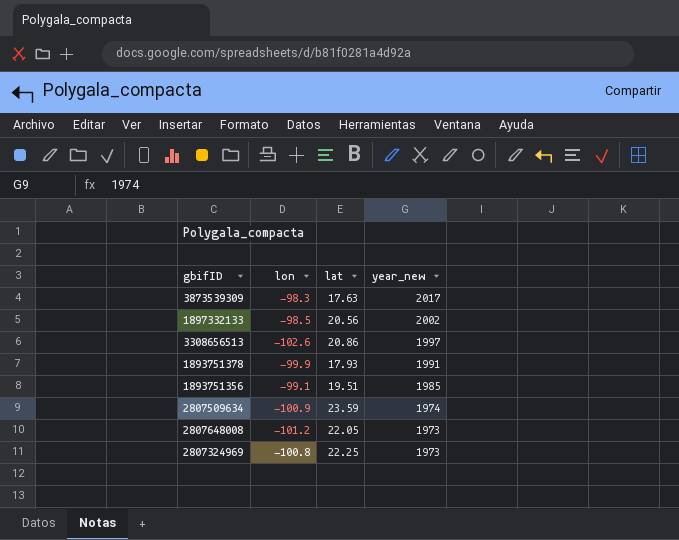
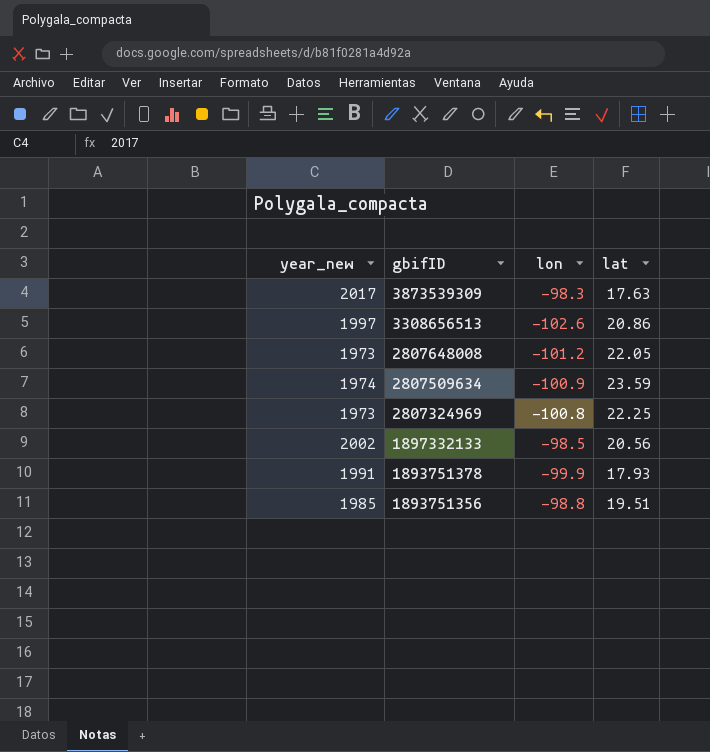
row order: year_new descending -> gbifID descending
column year_new | position: 4 -> 1
1893751356 | lon: -99.1 -> -98.8

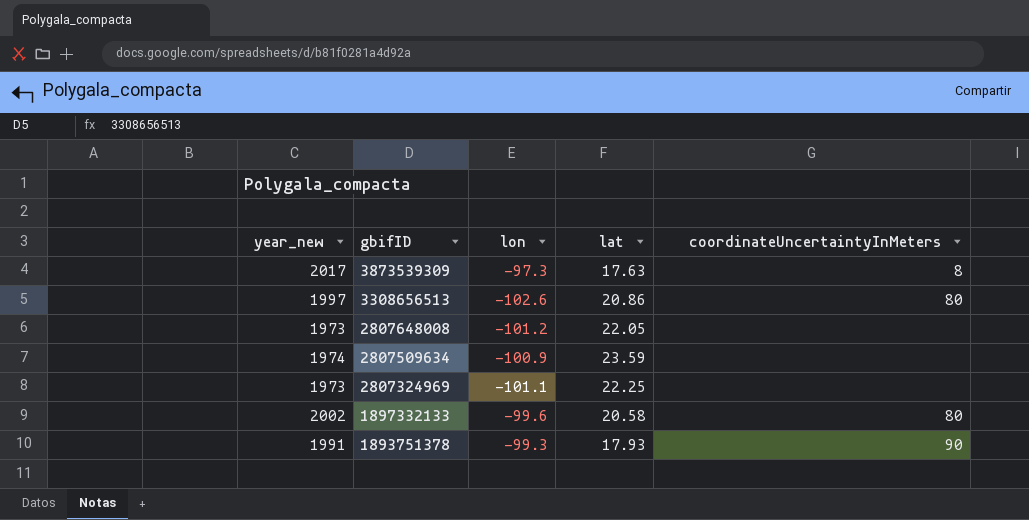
column coordinateUncertaintyInMeters | position: none -> 5
row 1893751356: 1985 | -98.8 | 19.51 -> none
3873539309 | lon: -98.3 -> -97.3
2807324969 | lon: -100.8 -> -101.1
1897332133 | lon: -98.5 -> -99.6
1897332133 | lat: 20.56 -> 20.58
1893751378 | lon: -99.9 -> -99.3

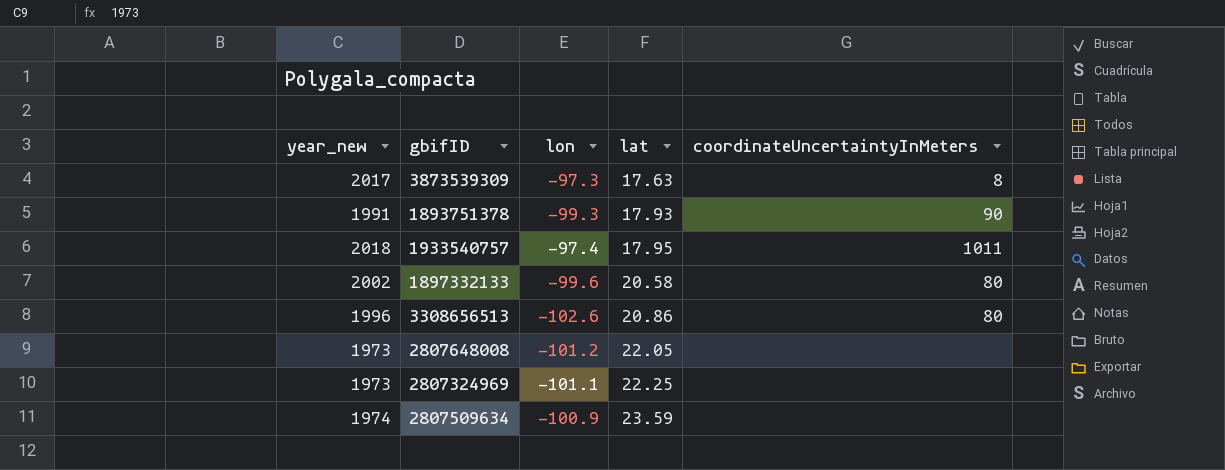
row order: gbifID descending -> lat ascending
row 1933540757: none -> 2018 | -97.4 | 17.95 | 1011
3308656513 | year_new: 1997 -> 1996

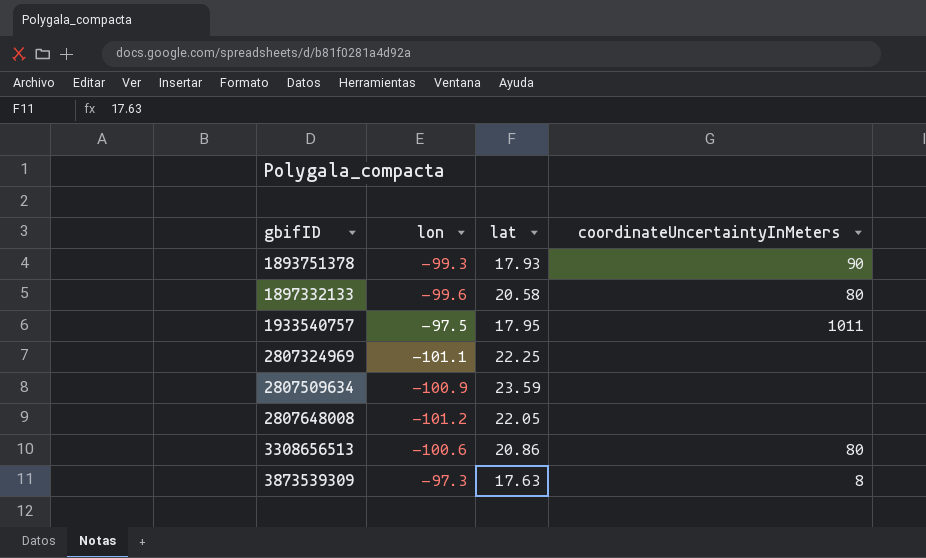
row order: lat ascending -> gbifID ascending
column year_new | position: 1 -> none
1933540757 | lon: -97.4 -> -97.5
3308656513 | lon: -102.6 -> -100.6

